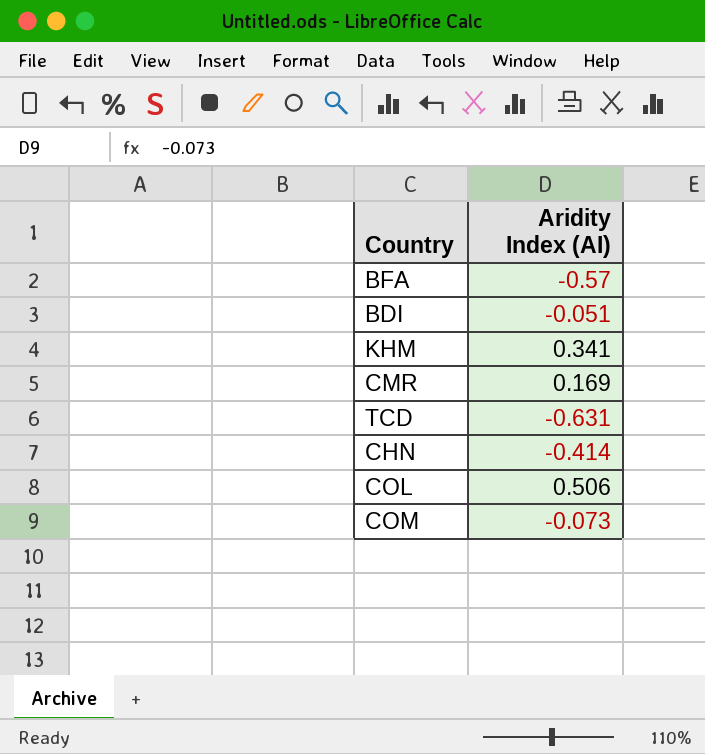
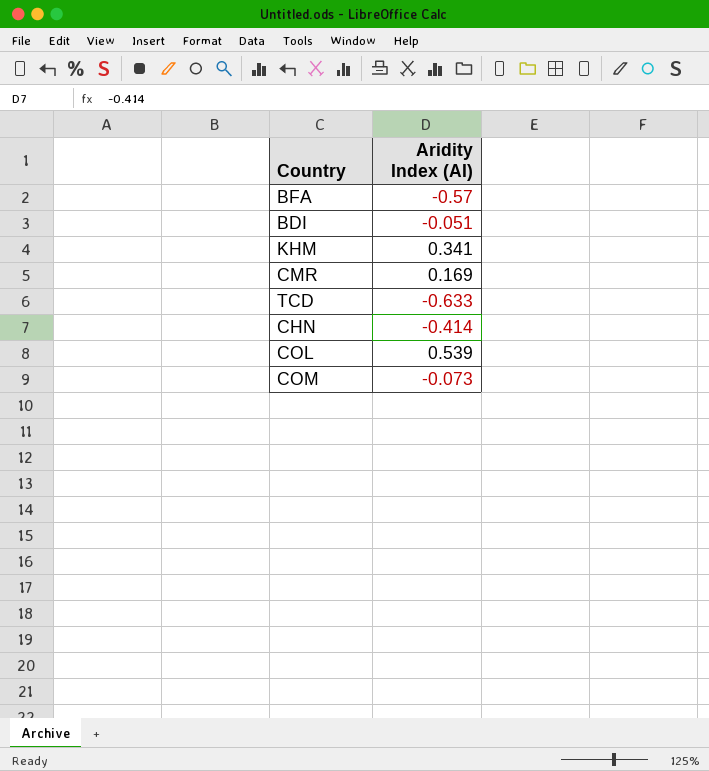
TCD | Aridity Index (AI): -0.631 -> -0.633
COL | Aridity Index (AI): 0.506 -> 0.539

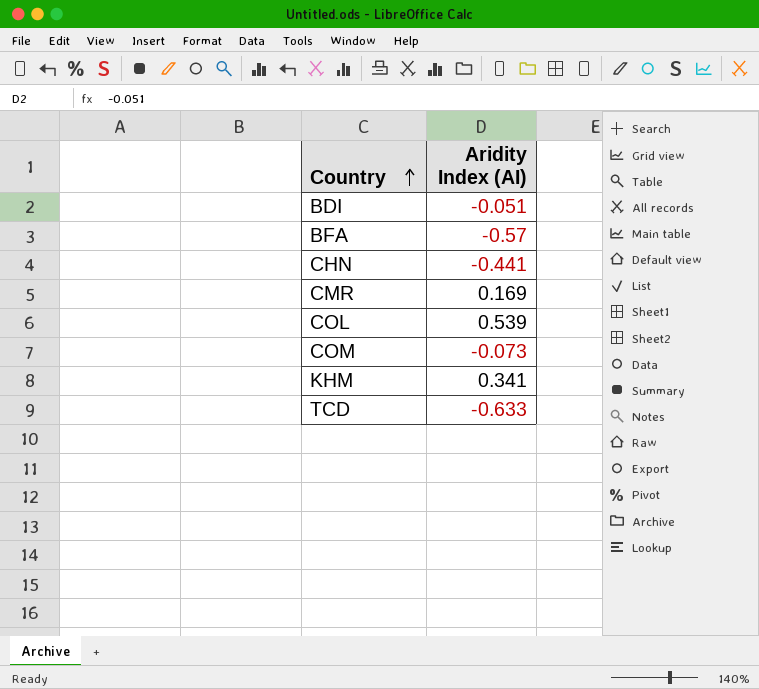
row order: none -> Country ascending
CHN | Aridity Index (AI): -0.414 -> -0.441

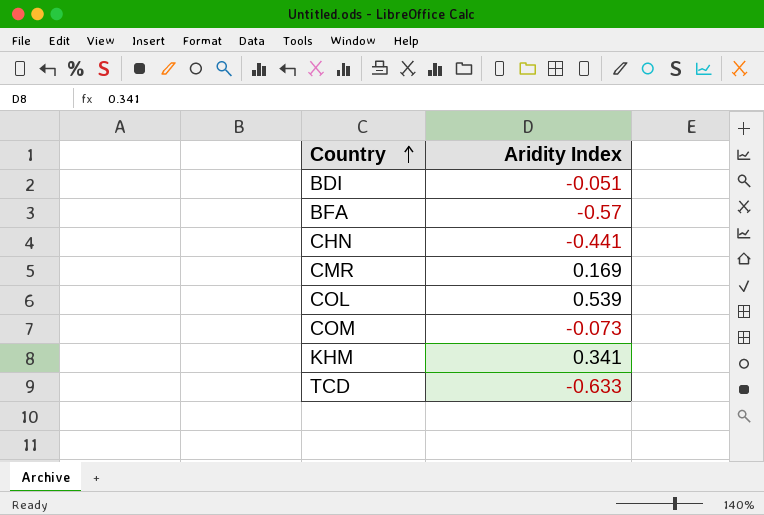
column name: Aridity Index (AI) -> Aridity Index

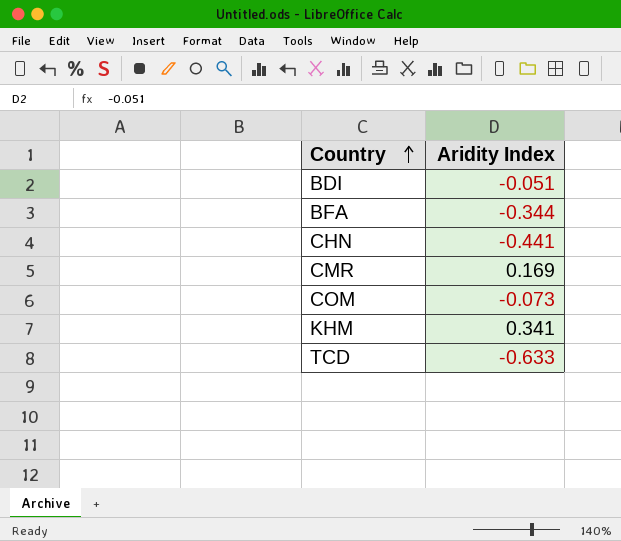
row COL: 0.539 -> none
BFA | Aridity Index: -0.57 -> -0.344

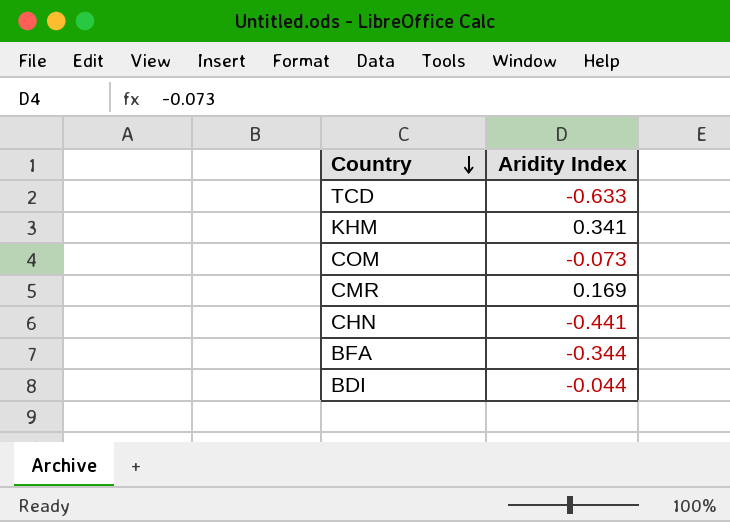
row order: Country ascending -> Country descending
BDI | Aridity Index: -0.051 -> -0.044

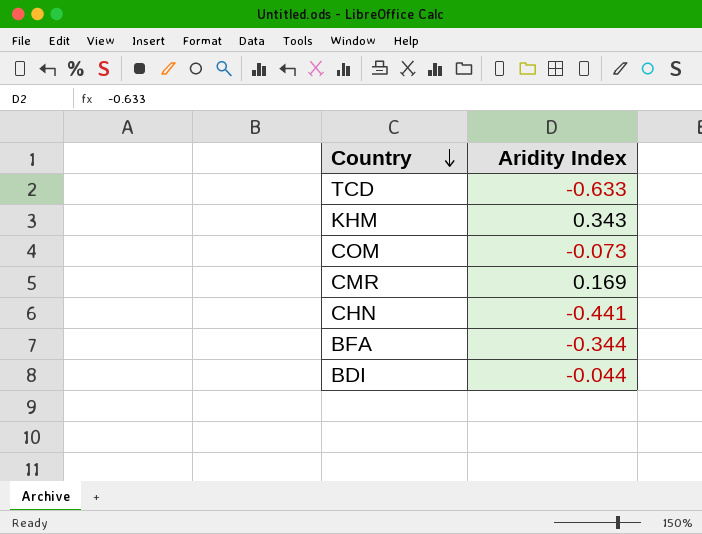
KHM | Aridity Index: 0.341 -> 0.343

